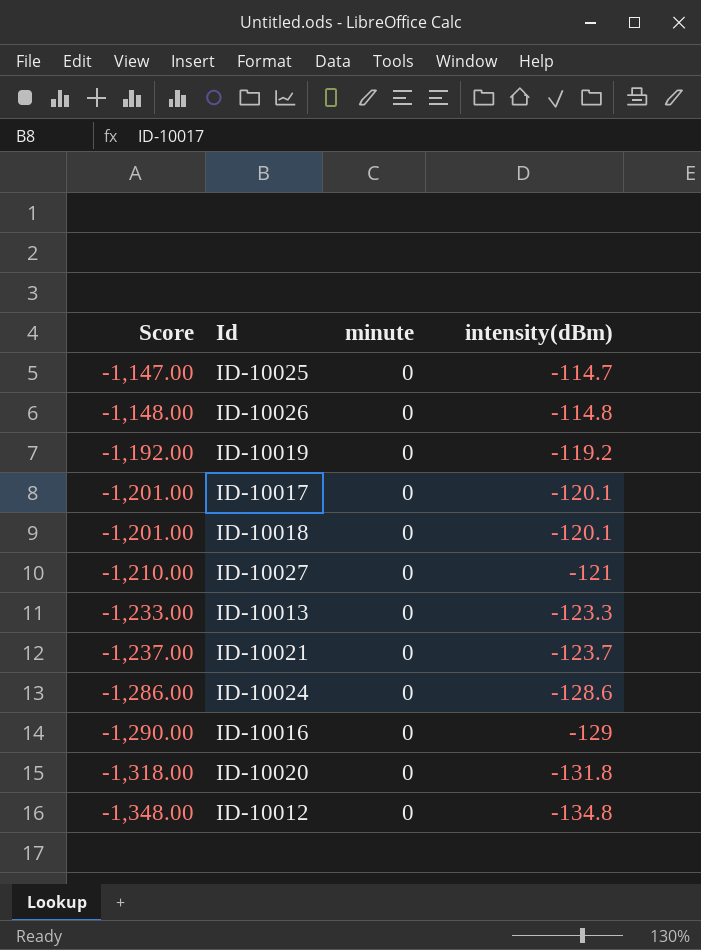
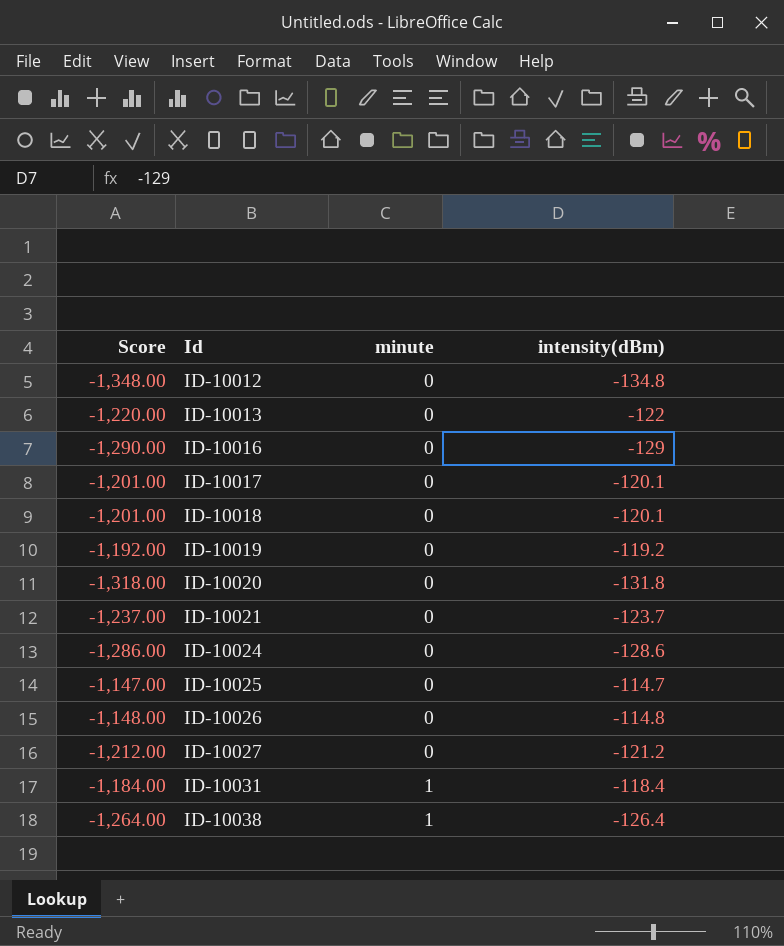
row order: Score descending -> Id ascending
ID-10013 | Score: -1,233.00 -> -1,220.00
ID-10013 | intensity(dBm): -123.3 -> -122
ID-10027 | Score: -1,210.00 -> -1,212.00
ID-10027 | intensity(dBm): -121 -> -121.2
row ID-10031: none -> -1,184.00 | 1 | -118.4
row ID-10038: none -> -1,264.00 | 1 | -126.4

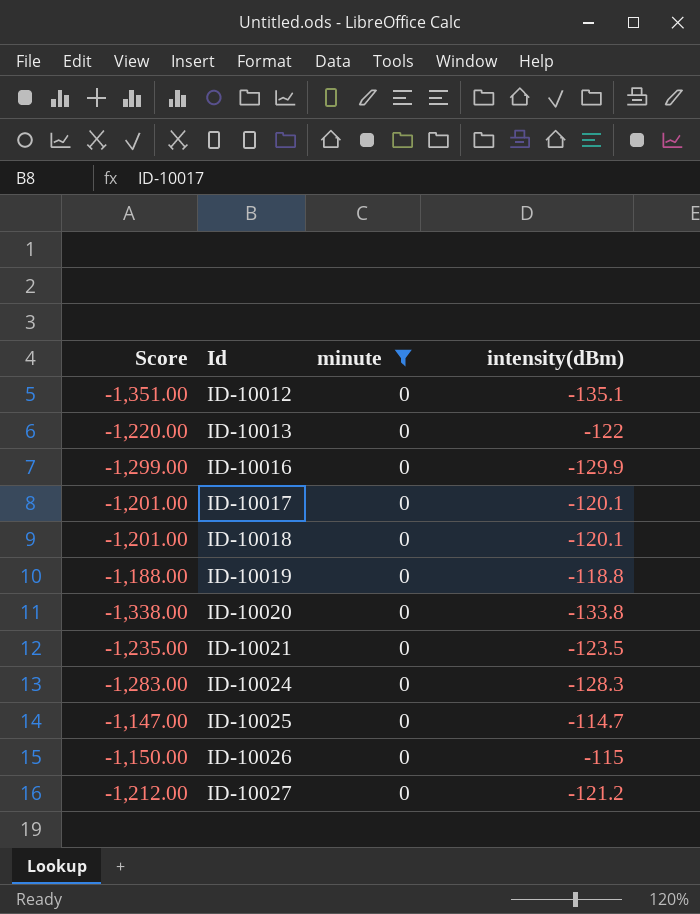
filter: none -> minute = 0
ID-10012 | Score: -1,348.00 -> -1,351.00
ID-10012 | intensity(dBm): -134.8 -> -135.1
ID-10016 | Score: -1,290.00 -> -1,299.00
ID-10016 | intensity(dBm): -129 -> -129.9
ID-10019 | Score: -1,192.00 -> -1,188.00
ID-10019 | intensity(dBm): -119.2 -> -118.8
ID-10020 | Score: -1,318.00 -> -1,338.00
ID-10020 | intensity(dBm): -131.8 -> -133.8
ID-10021 | Score: -1,237.00 -> -1,235.00
ID-10021 | intensity(dBm): -123.7 -> -123.5
ID-10024 | Score: -1,286.00 -> -1,283.00
ID-10024 | intensity(dBm): -128.6 -> -128.3
ID-10026 | Score: -1,148.00 -> -1,150.00
ID-10026 | intensity(dBm): -114.8 -> -115

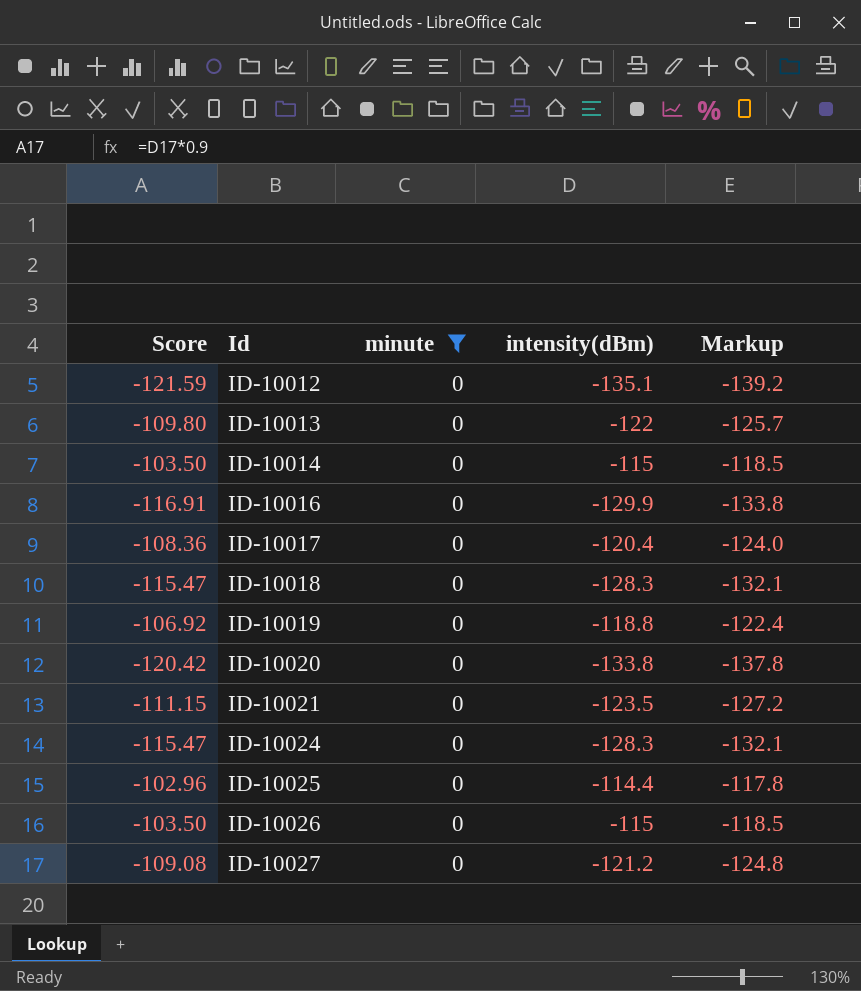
column Score | formula: [intensity(dBm)] * 10 -> [intensity(dBm)] * 0.9
column Markup | formula: none -> [intensity(dBm)] * 1.03
row ID-10014: none -> -103.50 | 0 | -115 | -118.5
ID-10017 | intensity(dBm): -120.1 -> -120.4
ID-10018 | intensity(dBm): -120.1 -> -128.3
ID-10025 | intensity(dBm): -114.7 -> -114.4

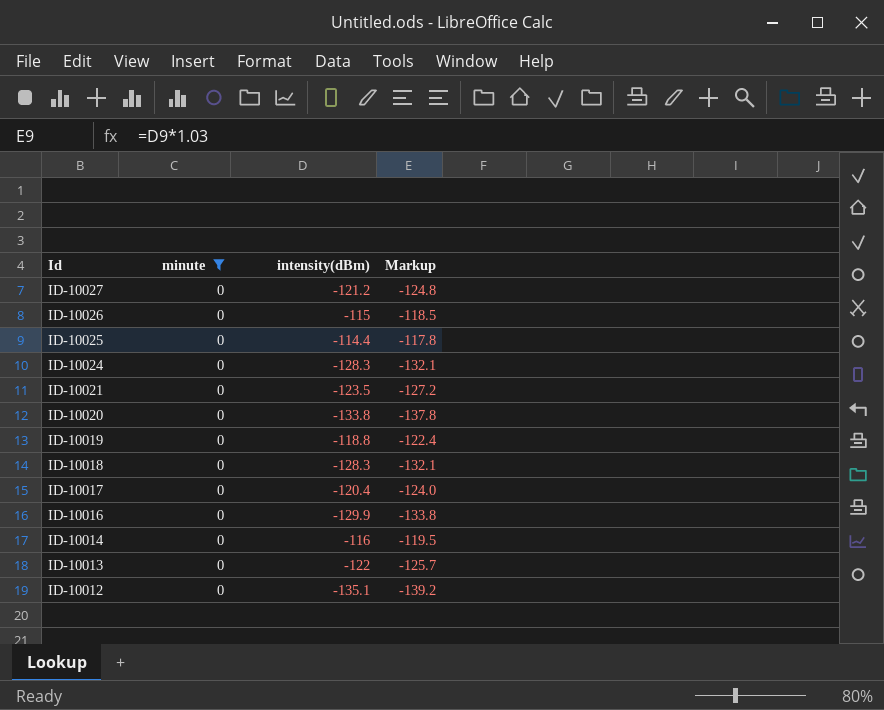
row order: Id ascending -> Id descending
column Score | formula: [intensity(dBm)] * 0.9 -> none
ID-10014 | intensity(dBm): -115 -> -116
ID-10014 | Markup: -118.5 -> -119.5

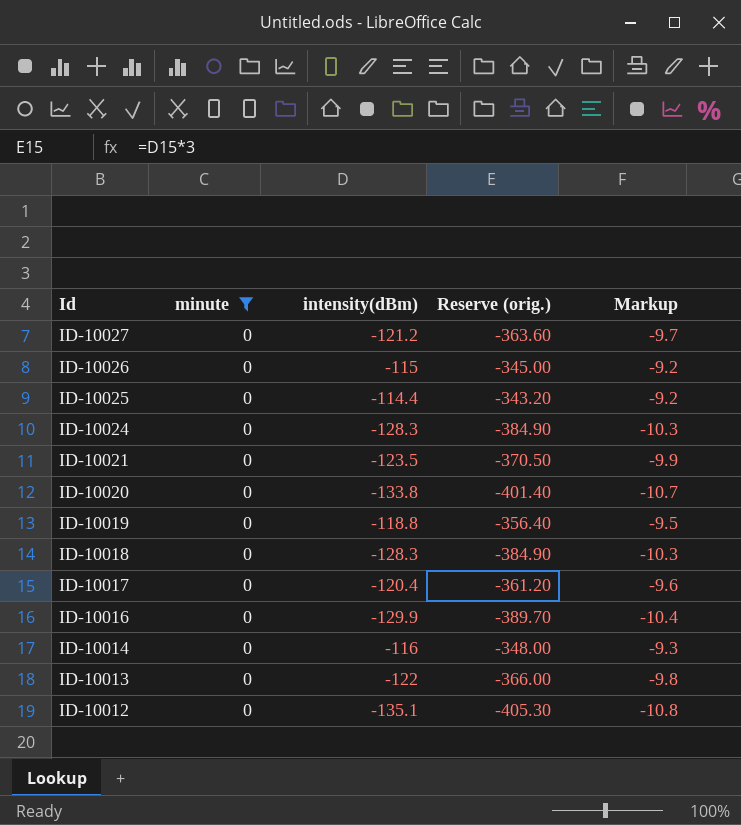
column Reserve (orig.) | formula: none -> [intensity(dBm)] * 3
column Markup | formula: [intensity(dBm)] * 1.03 -> [intensity(dBm)] * 0.08

